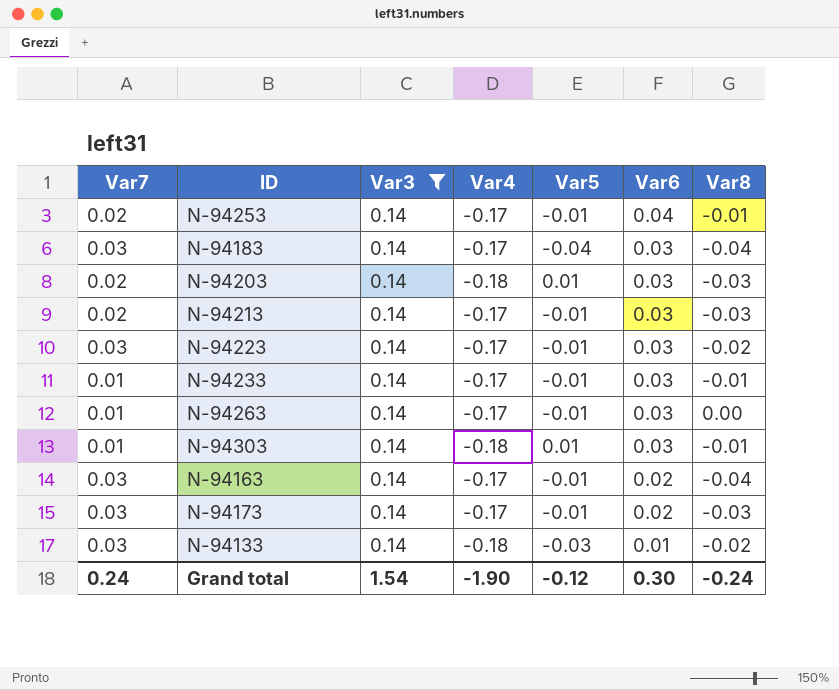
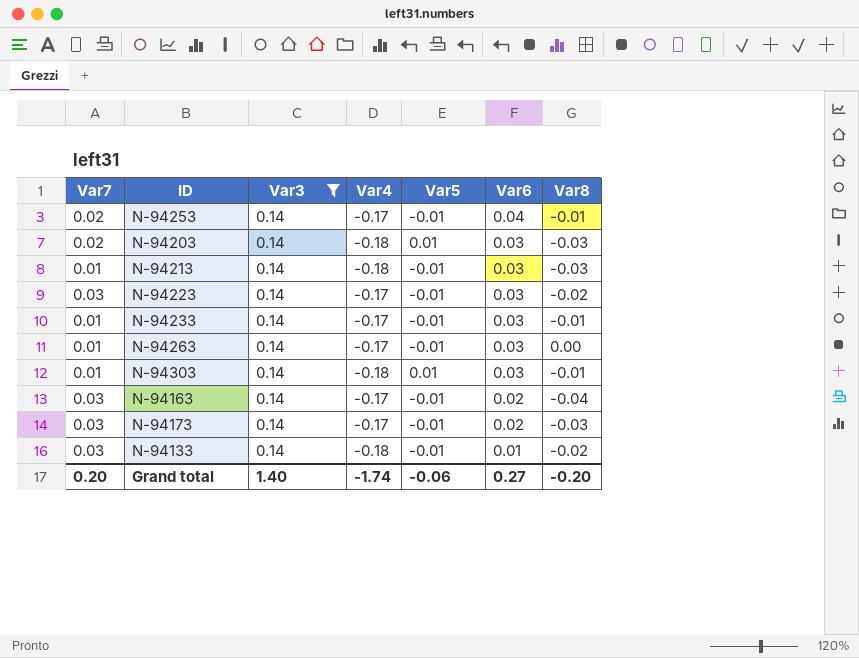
row N-94183: 0.03 | 0.14 | -0.17 | -0.04 | 0.03 | -0.04 -> none
N-94213 | Var7: 0.02 -> 0.01
N-94213 | Var4: -0.17 -> -0.18
N-94133 | Var5: -0.03 -> -0.01
Grand total | Var7: 0.24 -> 0.20
Grand total | Var3: 1.54 -> 1.40
Grand total | Var4: -1.90 -> -1.74
Grand total | Var5: -0.12 -> -0.06
Grand total | Var6: 0.30 -> 0.27
Grand total | Var8: -0.24 -> -0.20

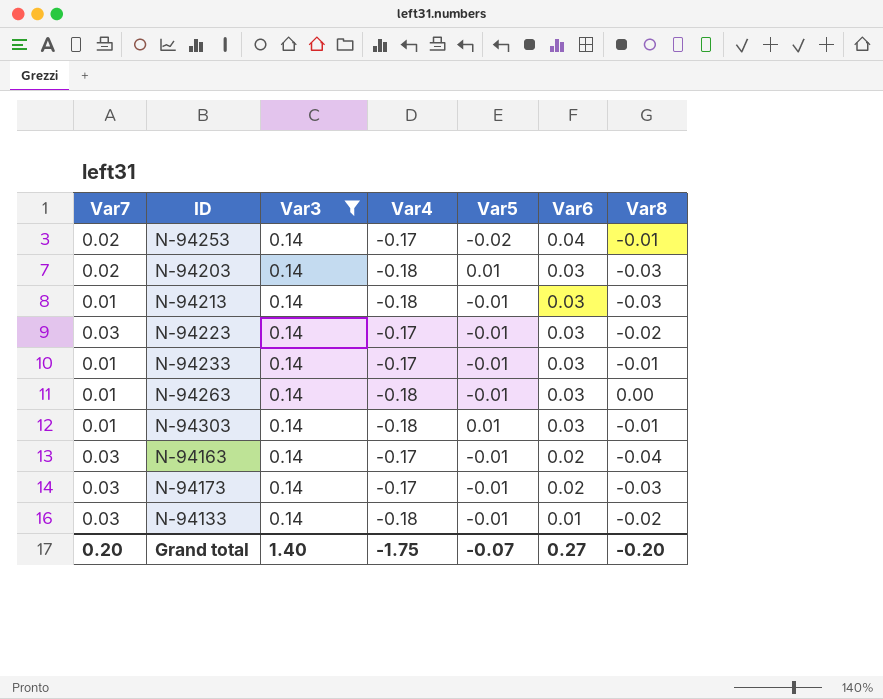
N-94253 | Var5: -0.01 -> -0.02
N-94263 | Var4: -0.17 -> -0.18
Grand total | Var4: -1.74 -> -1.75
Grand total | Var5: -0.06 -> -0.07

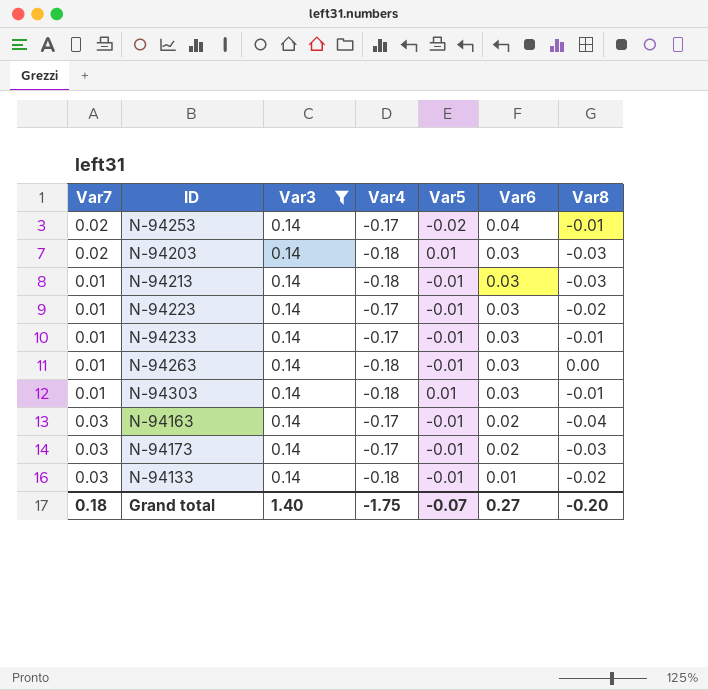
N-94223 | Var7: 0.03 -> 0.01
Grand total | Var7: 0.20 -> 0.18

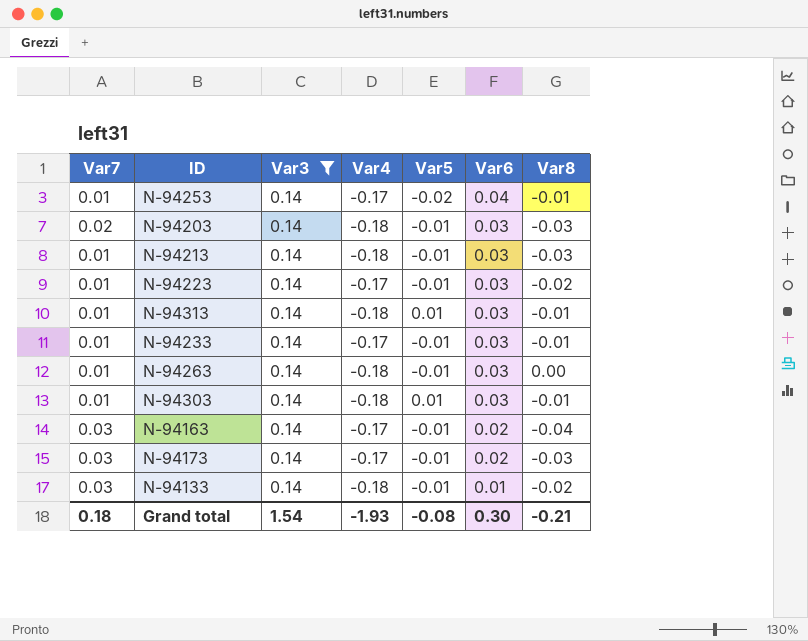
N-94253 | Var7: 0.02 -> 0.01
N-94203 | Var5: 0.01 -> -0.01
row N-94313: none -> 0.01 | 0.14 | -0.18 | 0.01 | 0.03 | -0.01
Grand total | Var3: 1.40 -> 1.54
Grand total | Var4: -1.75 -> -1.93
Grand total | Var5: -0.07 -> -0.08
Grand total | Var6: 0.27 -> 0.30
Grand total | Var8: -0.20 -> -0.21

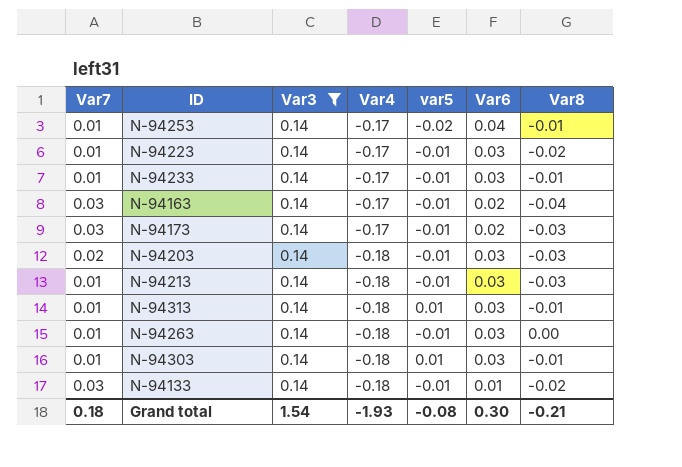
row order: Var6 descending -> Var4 descending
column name: Var5 -> var5

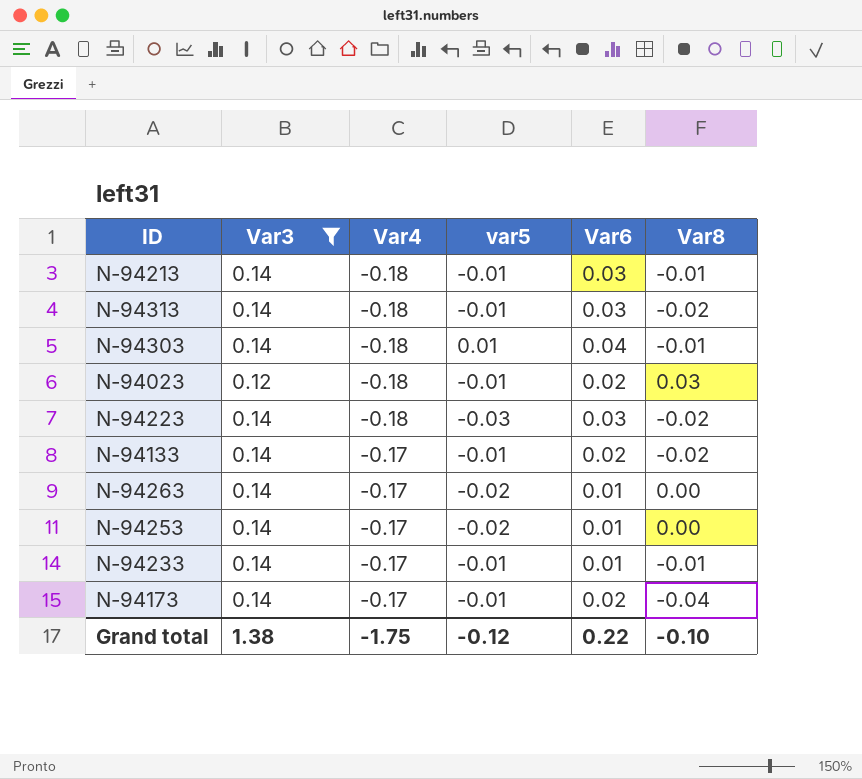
row order: Var4 descending -> Var4 ascending
column Var7 | position: 1 -> none
row N-94163: 0.03 | 0.14 | -0.17 | -0.01 | 0.02 | -0.04 -> none
row N-94203: 0.02 | 0.14 | -0.18 | -0.01 | 0.03 | -0.03 -> none
N-94213 | Var8: -0.03 -> -0.01
N-94313 | var5: 0.01 -> -0.01
N-94313 | Var8: -0.01 -> -0.02
N-94303 | Var6: 0.03 -> 0.04
row N-94023: none -> 0.12 | -0.18 | -0.01 | 0.02 | 0.03
N-94223 | Var4: -0.17 -> -0.18
N-94223 | var5: -0.01 -> -0.03
N-94133 | Var4: -0.18 -> -0.17
N-94133 | Var6: 0.01 -> 0.02
N-94263 | Var4: -0.18 -> -0.17
N-94263 | var5: -0.01 -> -0.02
N-94263 | Var6: 0.03 -> 0.01
N-94253 | Var6: 0.04 -> 0.01
N-94253 | Var8: -0.01 -> 0.00
N-94233 | Var6: 0.03 -> 0.01
N-94173 | Var8: -0.03 -> -0.04
Grand total | Var3: 1.54 -> 1.38
Grand total | Var4: -1.93 -> -1.75
Grand total | var5: -0.08 -> -0.12
Grand total | Var6: 0.30 -> 0.22
Grand total | Var8: -0.21 -> -0.10

